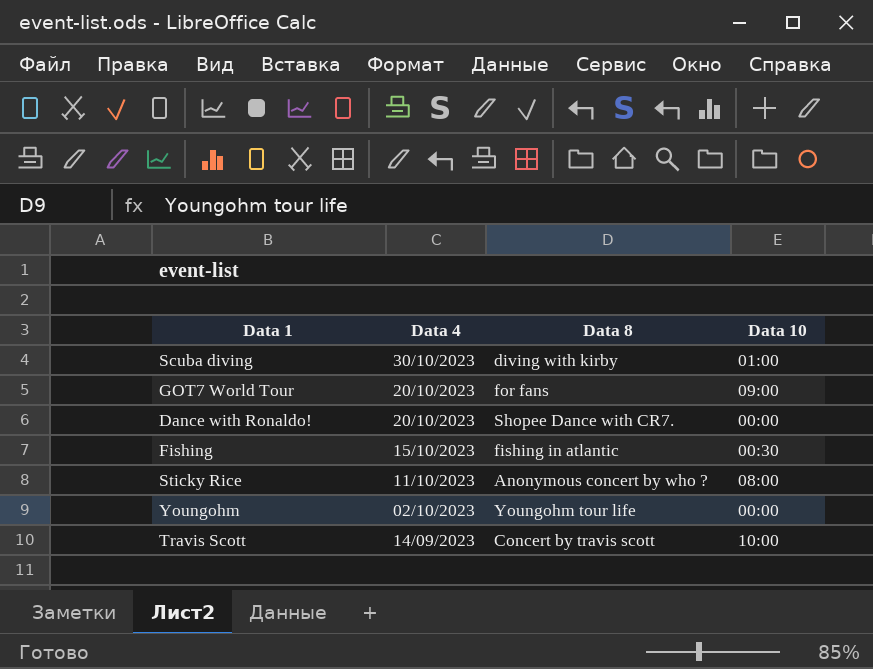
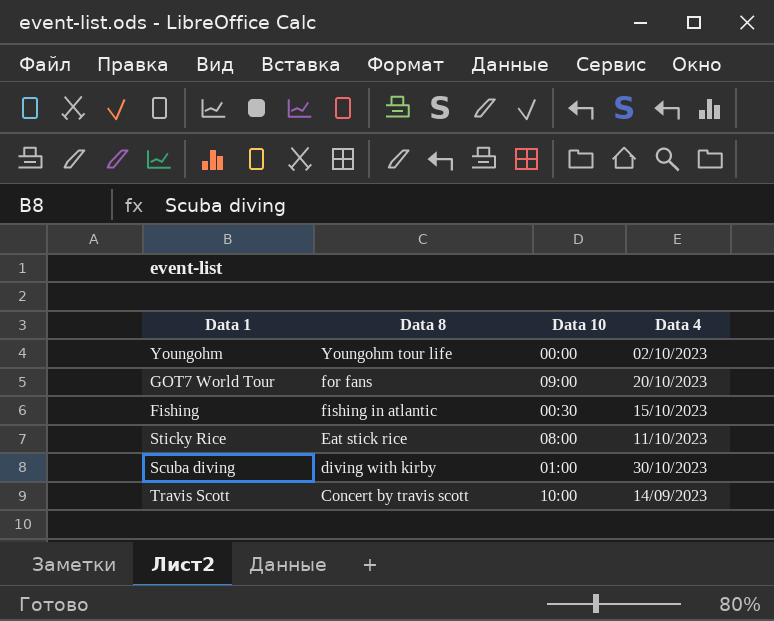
row order: Data 4 descending -> Data 8 descending
column Data 4 | position: 2 -> 4
row Dance with Ronaldo!: 20/10/2023 | Shopee Dance with CR7. | 00:00 -> none
Sticky Rice | Data 8: Anonymous concert by who ? -> Eat stick rice

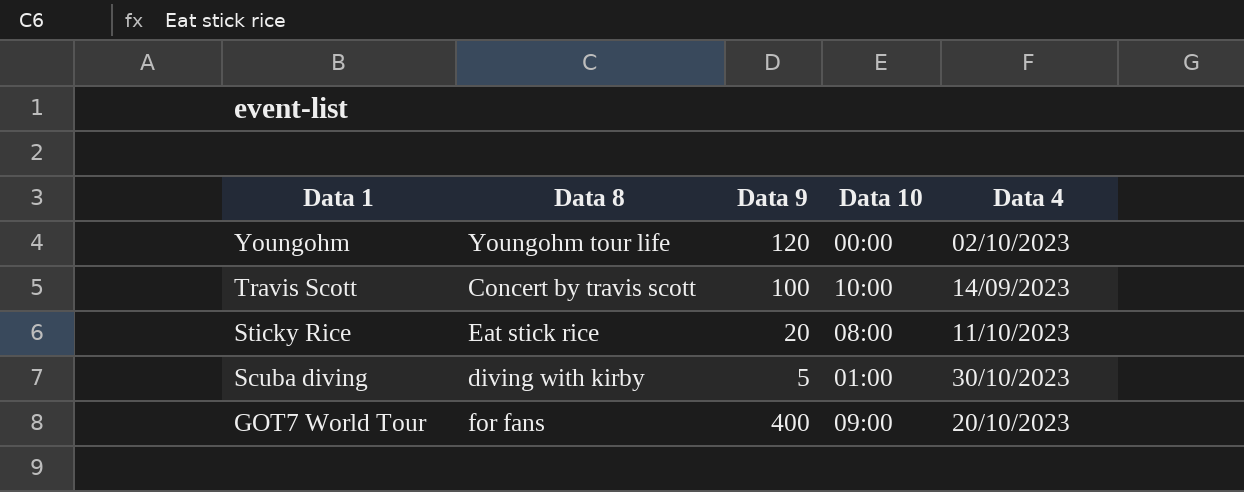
row order: Data 8 descending -> Data 1 descending
column Data 9 | position: none -> 3
row Fishing: fishing in atlantic | 00:30 | 15/10/2023 -> none

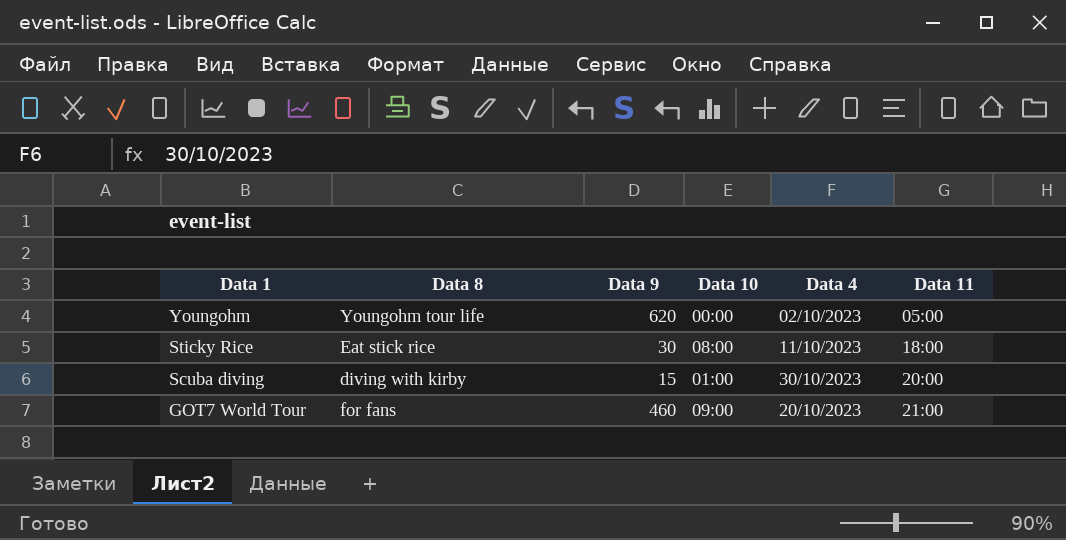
column Data 11 | position: none -> 6
row Travis Scott: Concert by travis scott | 100 | 10:00 | 14/09/2023 -> none
Youngohm | Data 9: 120 -> 620
Sticky Rice | Data 9: 20 -> 30
Scuba diving | Data 9: 5 -> 15
GOT7 World Tour | Data 9: 400 -> 460

